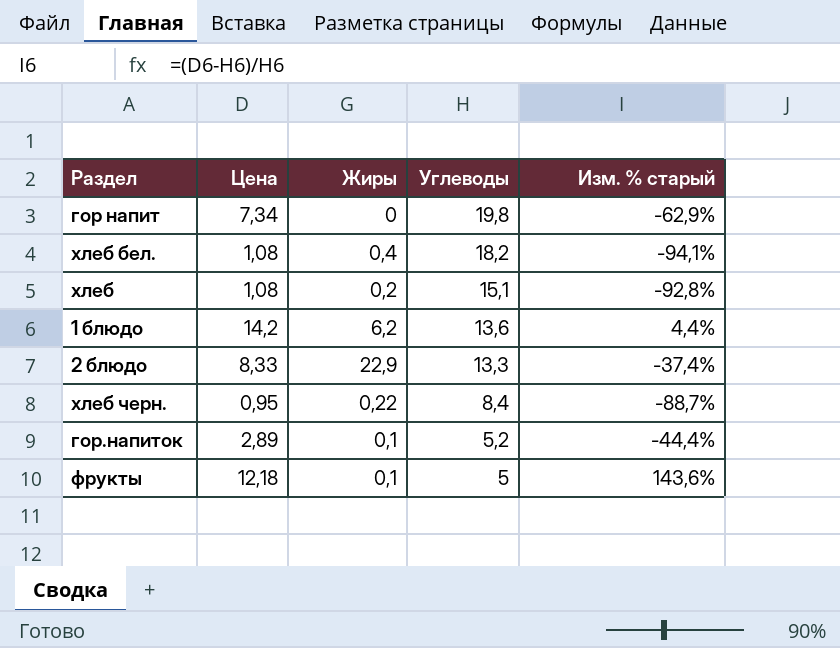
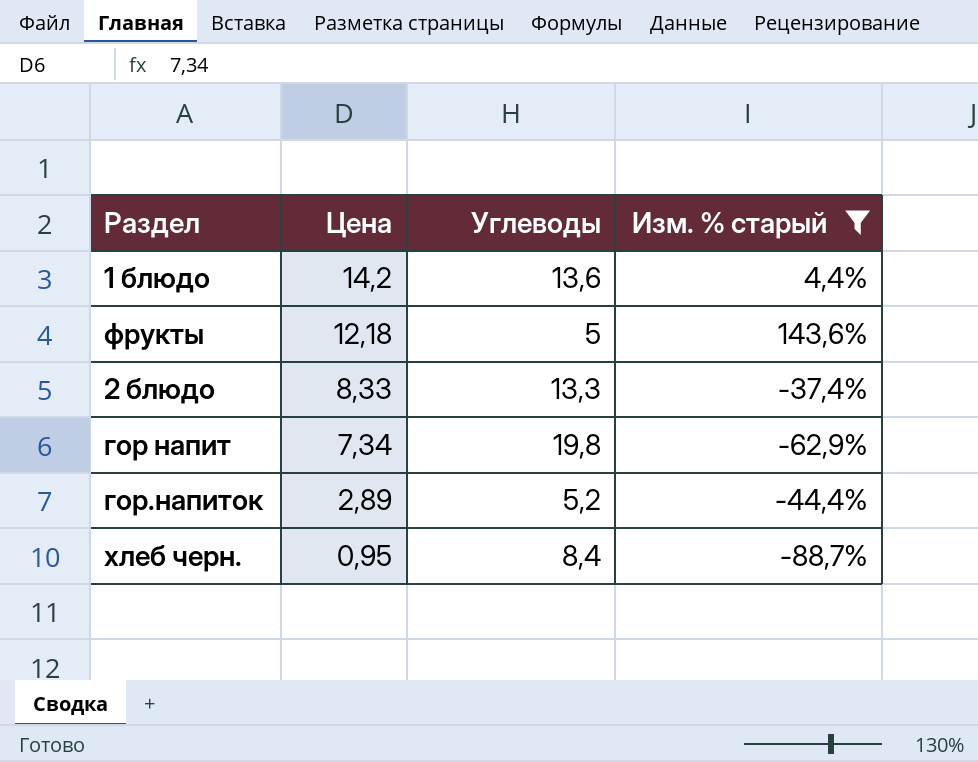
filter: none -> Изм. % старый >= -88,7%
row order: Углеводы descending -> Цена descending
column Жиры | position: 3 -> none

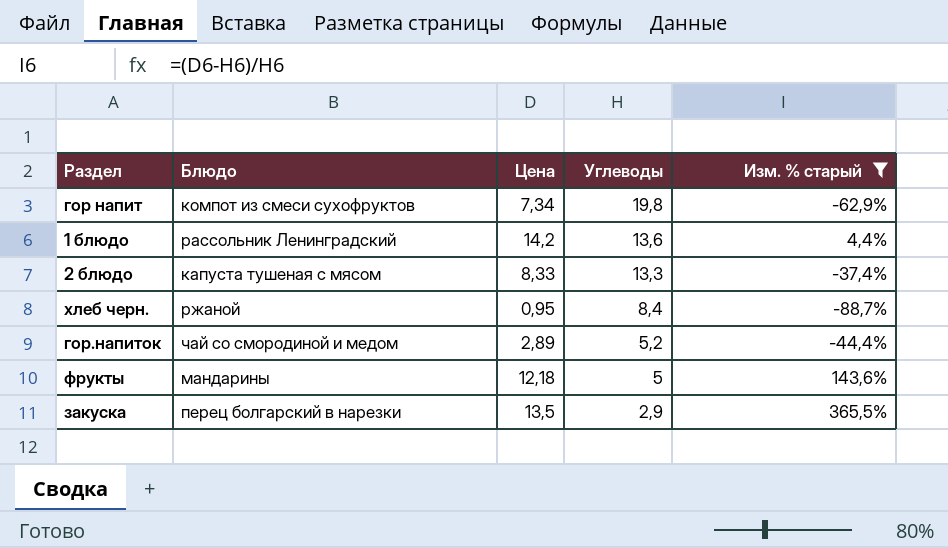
row order: Цена descending -> Углеводы descending
column Блюдо | position: none -> 2
row закуска: none -> перец болгарский в нарезки | 13,5 | 2,9 | 365,5%

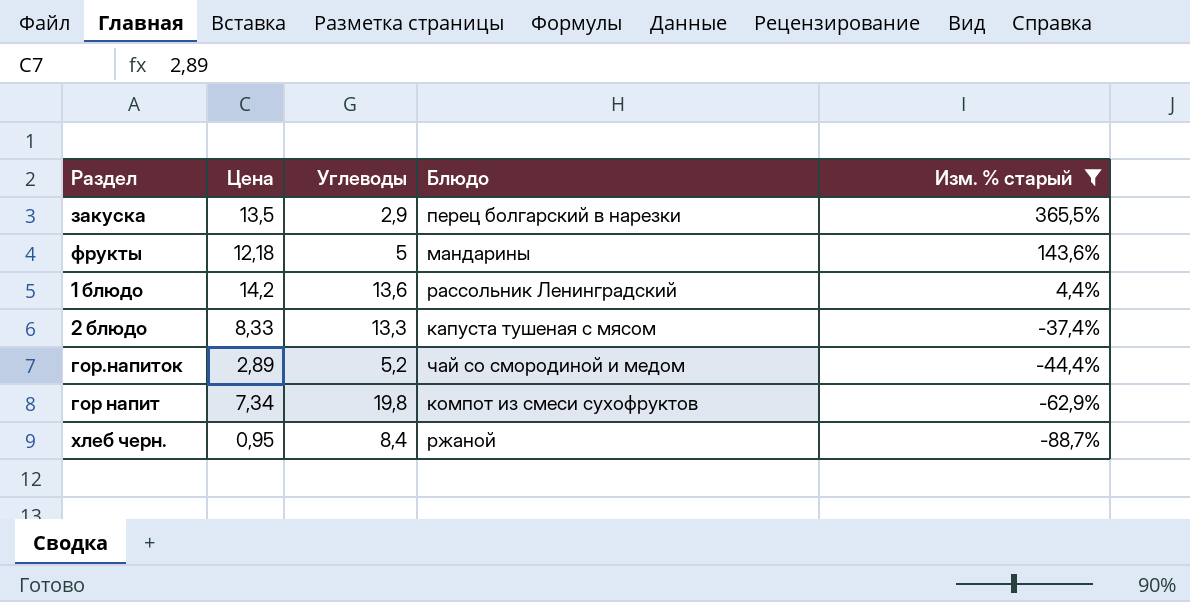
row order: Углеводы descending -> Изм. % старый descending
column Блюдо | position: 2 -> 4

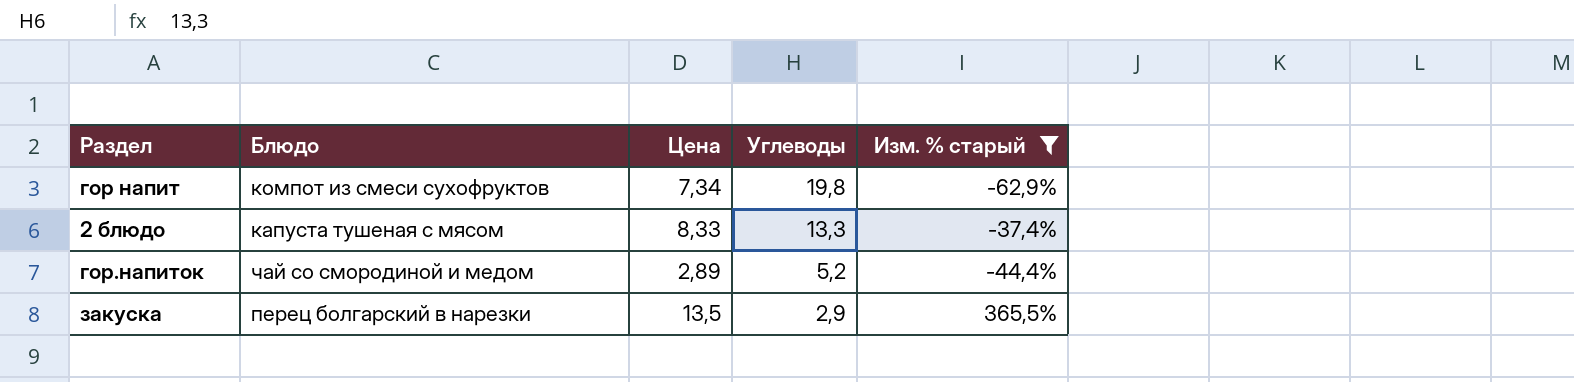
row order: Изм. % старый descending -> Углеводы descending
column Блюдо | position: 4 -> 2
row фрукты: 12,18 | 5 | мандарины | 143,6% -> none
row 1 блюдо: 14,2 | 13,6 | рассольник Ленинградский | 4,4% -> none
row хлеб черн.: 0,95 | 8,4 | ржаной | -88,7% -> none

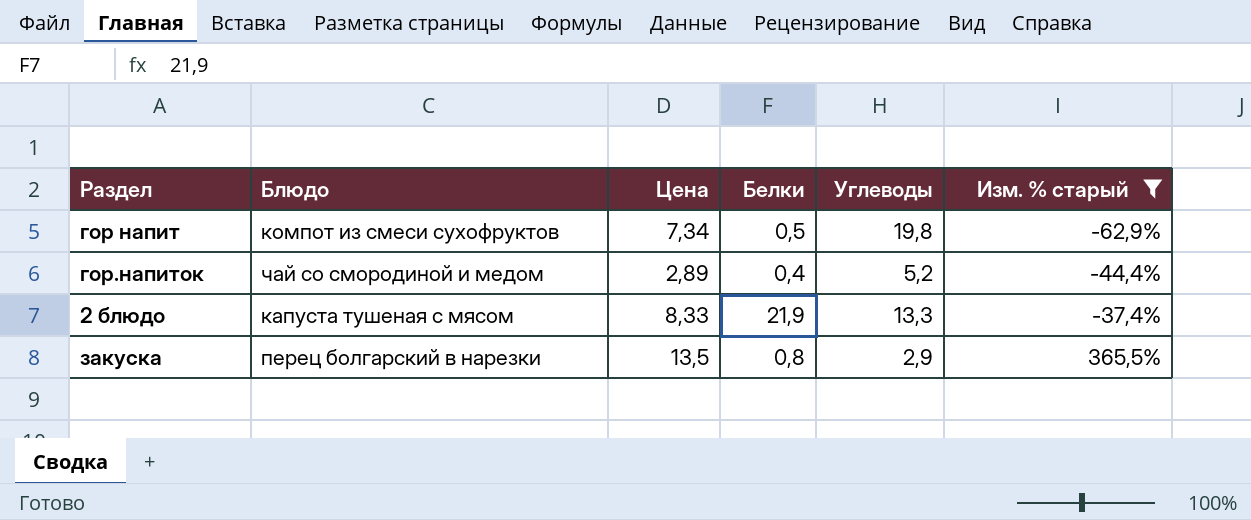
row order: Углеводы descending -> Изм. % старый ascending
column Белки | position: none -> 4

